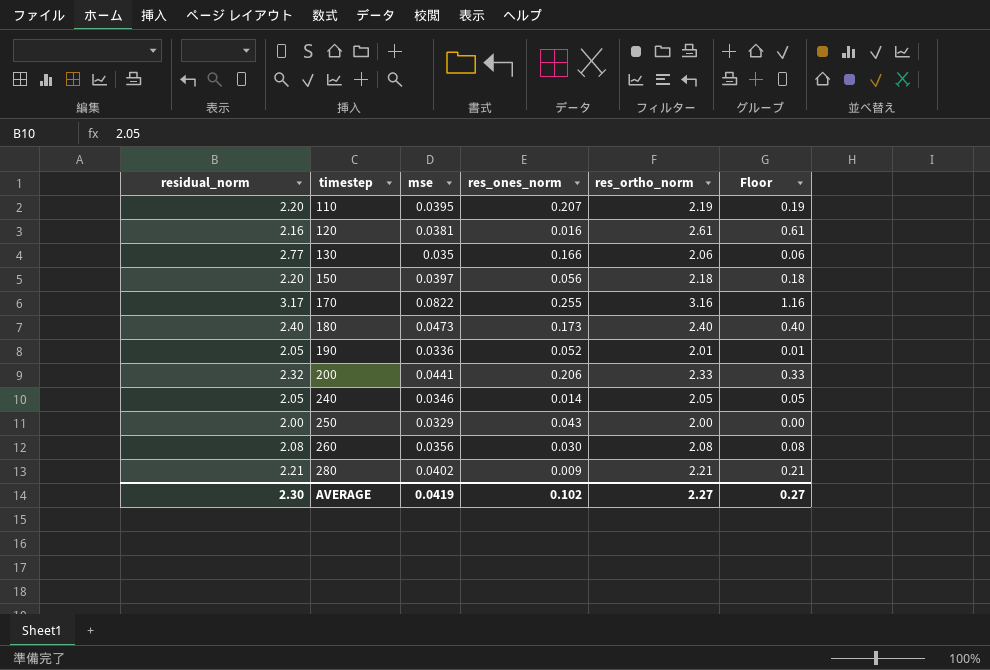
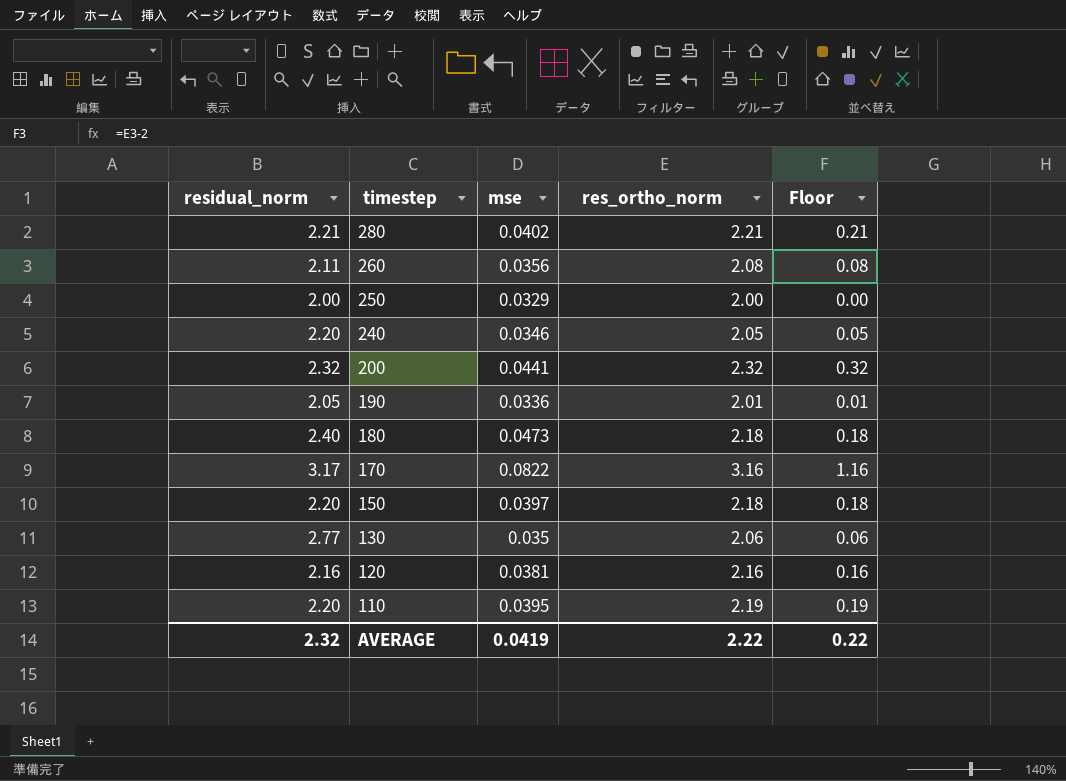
row order: timestep ascending -> timestep descending
column res_ones_norm | position: 4 -> none
260 | residual_norm: 2.08 -> 2.11
240 | residual_norm: 2.05 -> 2.20
200 | res_ortho_norm: 2.33 -> 2.32
200 | Floor: 0.33 -> 0.32
180 | res_ortho_norm: 2.40 -> 2.18
180 | Floor: 0.40 -> 0.18
120 | res_ortho_norm: 2.61 -> 2.16
120 | Floor: 0.61 -> 0.16
AVERAGE | residual_norm: 2.30 -> 2.32
AVERAGE | res_ortho_norm: 2.27 -> 2.22
AVERAGE | Floor: 0.27 -> 0.22

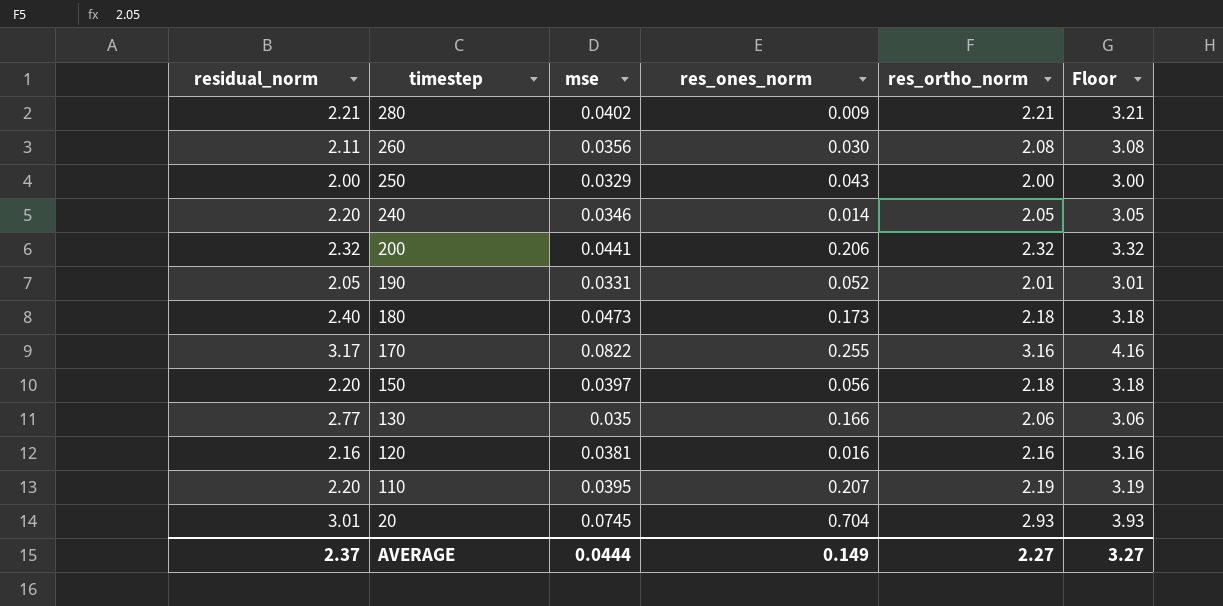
column res_ones_norm | position: none -> 4
column Floor | formula: [res_ortho_norm] - 2 -> [res_ortho_norm] + 1
190 | mse: 0.0336 -> 0.0331
row 20: none -> 3.01 | 0.0745 | 0.704 | 2.93 | 3.93
AVERAGE | residual_norm: 2.32 -> 2.37
AVERAGE | mse: 0.0419 -> 0.0444
AVERAGE | res_ortho_norm: 2.22 -> 2.27
AVERAGE | Floor: 0.22 -> 3.27

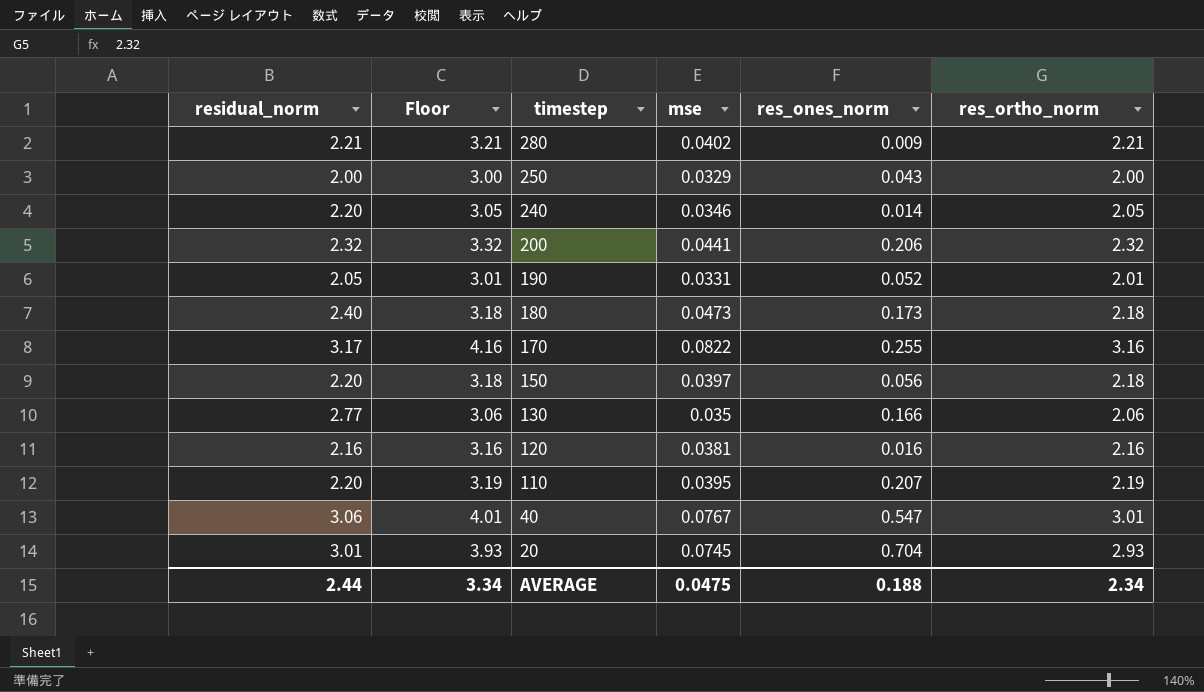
column Floor | position: 6 -> 2
row 260: 2.11 | 0.0356 | 0.030 | 2.08 | 3.08 -> none
row 40: none -> 3.06 | 4.01 | 0.0767 | 0.547 | 3.01
AVERAGE | residual_norm: 2.37 -> 2.44
AVERAGE | Floor: 3.27 -> 3.34
AVERAGE | mse: 0.0444 -> 0.0475
AVERAGE | res_ones_norm: 0.149 -> 0.188
AVERAGE | res_ortho_norm: 2.27 -> 2.34

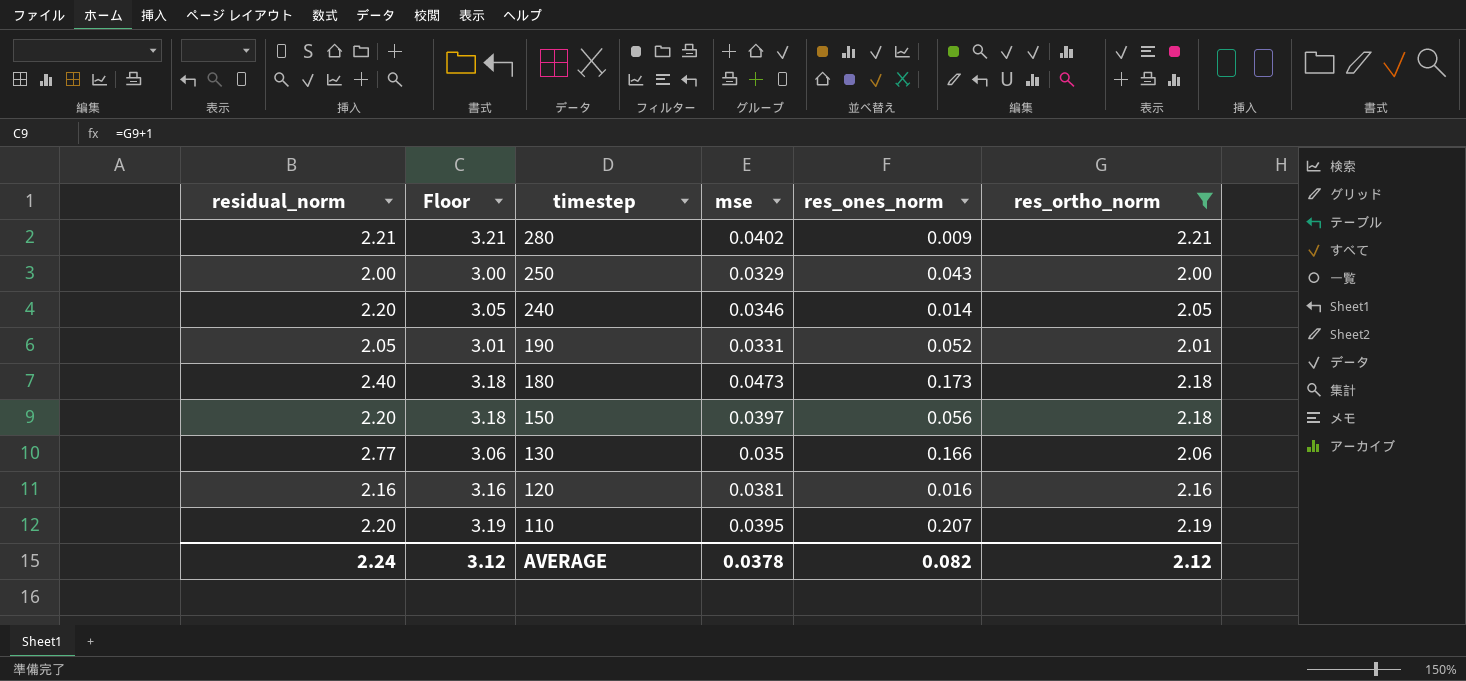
filter: none -> res_ortho_norm <= 2.21
AVERAGE | residual_norm: 2.44 -> 2.24
AVERAGE | Floor: 3.34 -> 3.12
AVERAGE | mse: 0.0475 -> 0.0378
AVERAGE | res_ones_norm: 0.188 -> 0.082
AVERAGE | res_ortho_norm: 2.34 -> 2.12

